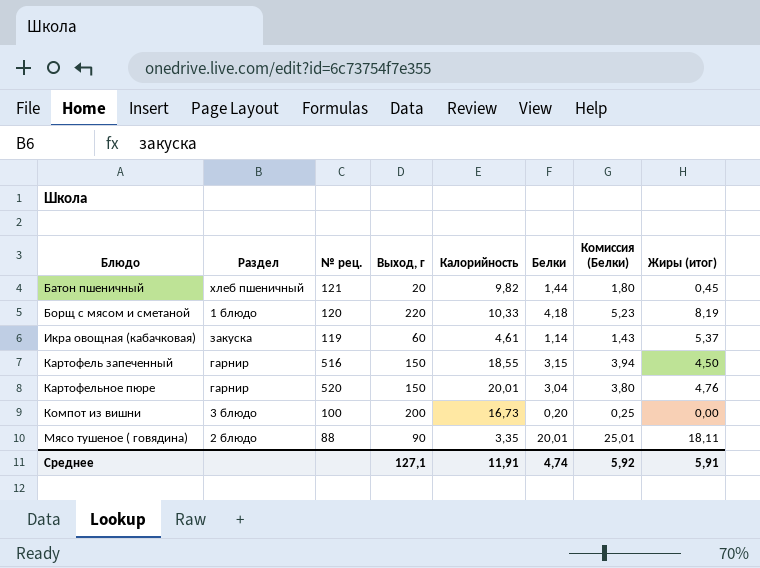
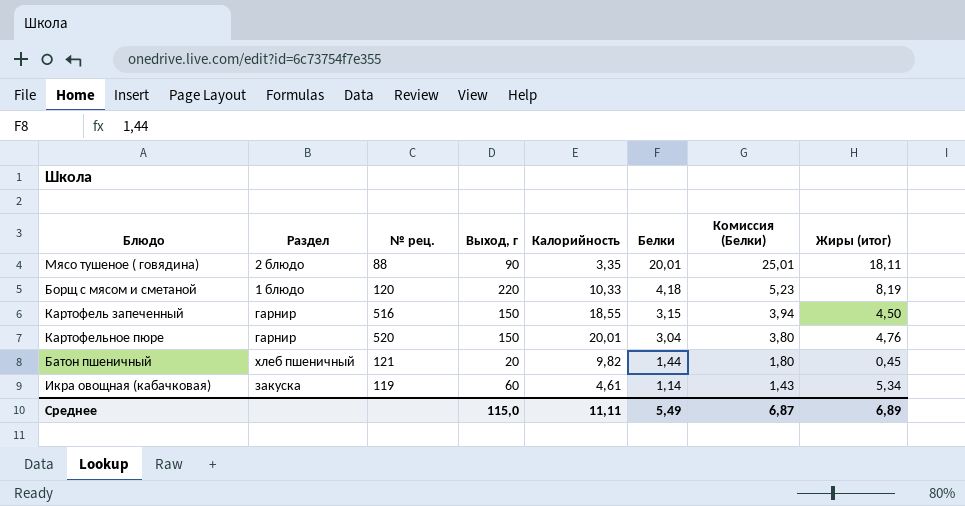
row order: Блюдо ascending -> Белки descending
row Компот из вишни: 3 блюдо | 100 | 200 | 16,73 | 0,20 | 0,25 | 0,00 -> none
Икра овощная (кабачковая) | Жиры (итог): 5,37 -> 5,34
Среднее | Выход, г: 127,1 -> 115,0
Среднее | Калорийность: 11,91 -> 11,11
Среднее | Белки: 4,74 -> 5,49
Среднее | Комиссия (Белки): 5,92 -> 6,87
Среднее | Жиры (итог): 5,91 -> 6,89

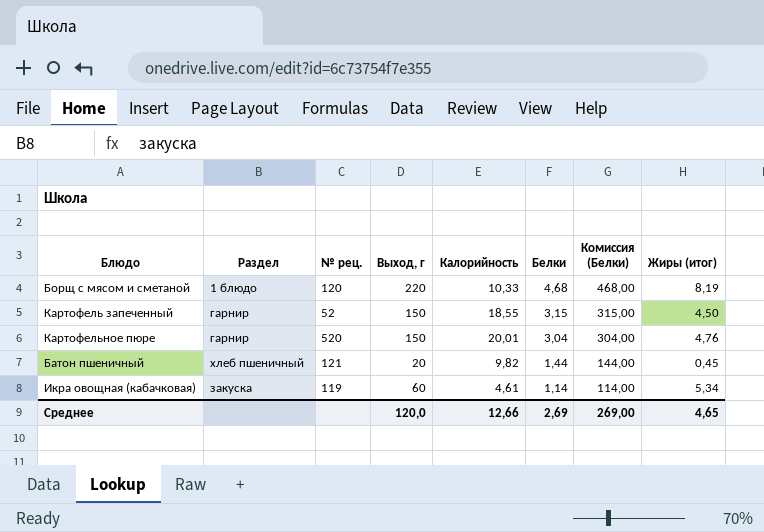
column Комиссия (Белки) | formula: [Белки] * 1,25 -> [Белки] * 100
row Мясо тушеное ( говядина): 2 блюдо | 88 | 90 | 3,35 | 20,01 | 25,01 | 18,11 -> none
Борщ с мясом и сметаной | Белки: 4,18 -> 4,68
Картофель запеченный | № рец.: 516 -> 52
Среднее | Выход, г: 115,0 -> 120,0
Среднее | Калорийность: 11,11 -> 12,66
Среднее | Белки: 5,49 -> 2,69
Среднее | Комиссия (Белки): 6,87 -> 269,00
Среднее | Жиры (итог): 6,89 -> 4,65

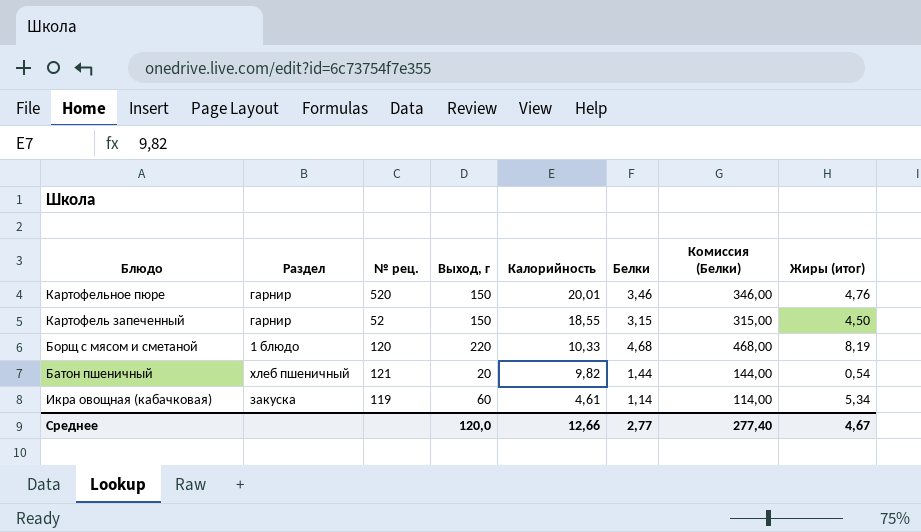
row order: Белки descending -> Калорийность descending
Картофельное пюре | Белки: 3,04 -> 3,46
Картофельное пюре | Комиссия (Белки): 304,00 -> 346,00
Батон пшеничный | Жиры (итог): 0,45 -> 0,54
Среднее | Белки: 2,69 -> 2,77
Среднее | Комиссия (Белки): 269,00 -> 277,40
Среднее | Жиры (итог): 4,65 -> 4,67

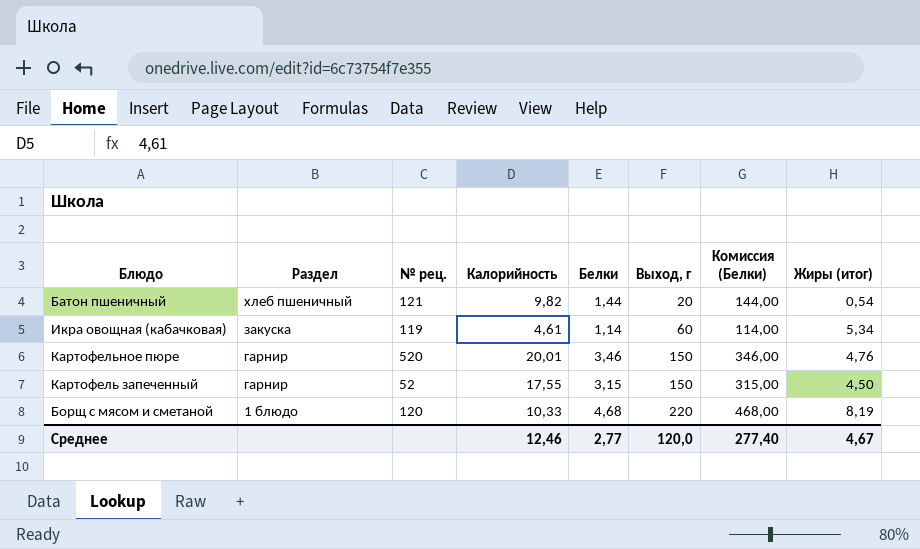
row order: Калорийность descending -> Раздел descending
column Выход, г | position: 4 -> 6
Картофель запеченный | Калорийность: 18,55 -> 17,55
Среднее | Калорийность: 12,66 -> 12,46

